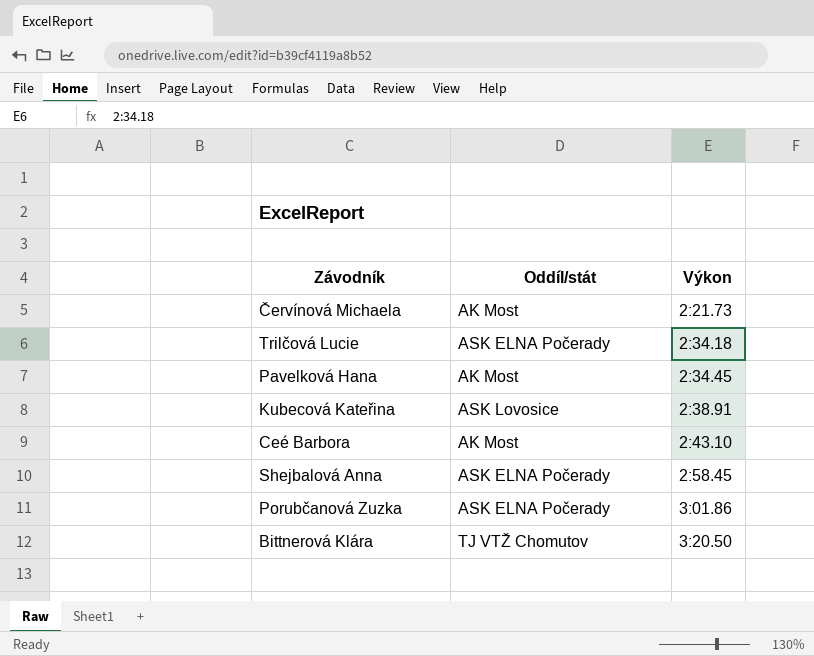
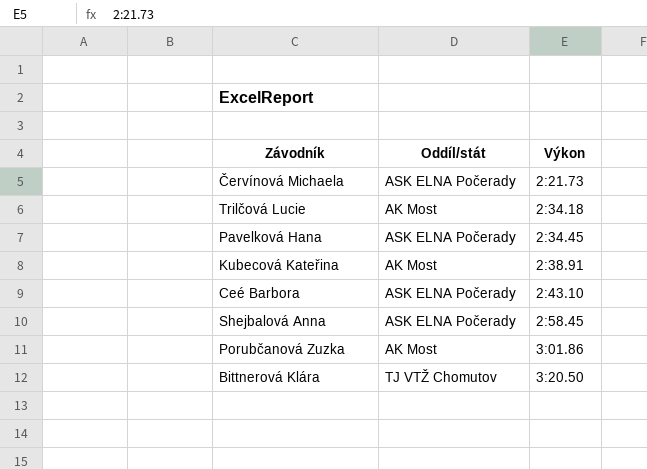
Červínová Michaela | Oddíl/stát: AK Most -> ASK ELNA Počerady
Trilčová Lucie | Oddíl/stát: ASK ELNA Počerady -> AK Most
Pavelková Hana | Oddíl/stát: AK Most -> ASK ELNA Počerady
Kubecová Kateřina | Oddíl/stát: ASK Lovosice -> AK Most
Ceé Barbora | Oddíl/stát: AK Most -> ASK ELNA Počerady
Porubčanová Zuzka | Oddíl/stát: ASK ELNA Počerady -> AK Most

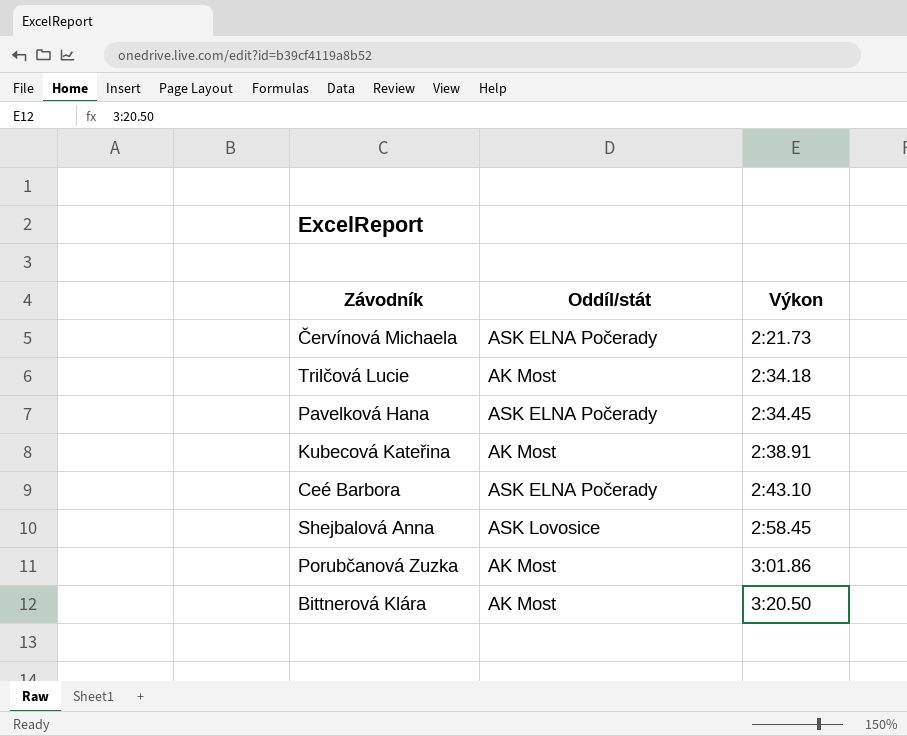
Shejbalová Anna | Oddíl/stát: ASK ELNA Počerady -> ASK Lovosice
Bittnerová Klára | Oddíl/stát: TJ VTŽ Chomutov -> AK Most

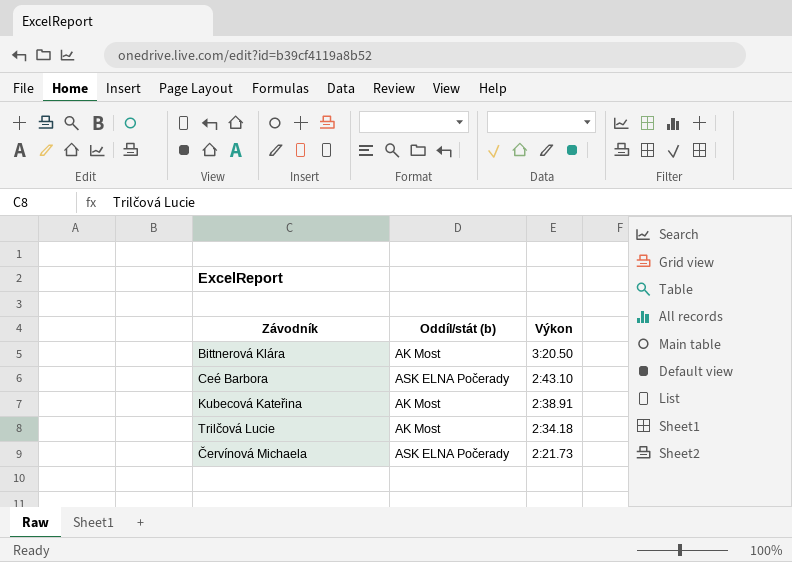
row order: Výkon ascending -> Výkon descending
column name: Oddíl/stát -> Oddíl/stát (b)
row Pavelková Hana: ASK ELNA Počerady | 2:34.45 -> none
row Shejbalová Anna: ASK Lovosice | 2:58.45 -> none
row Porubčanová Zuzka: AK Most | 3:01.86 -> none

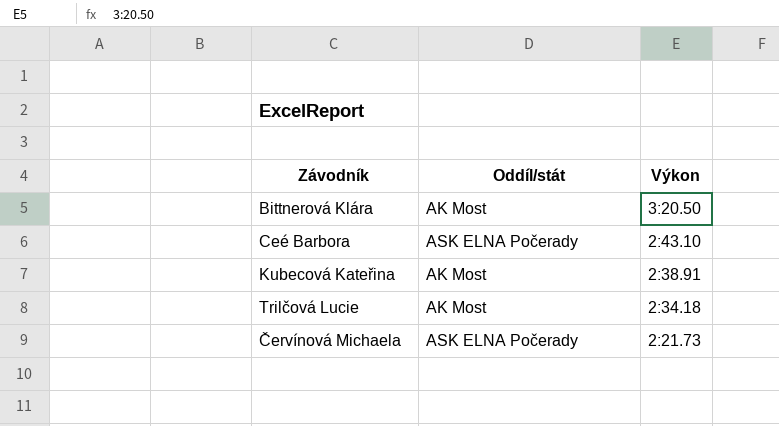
column name: Oddíl/stát (b) -> Oddíl/stát

